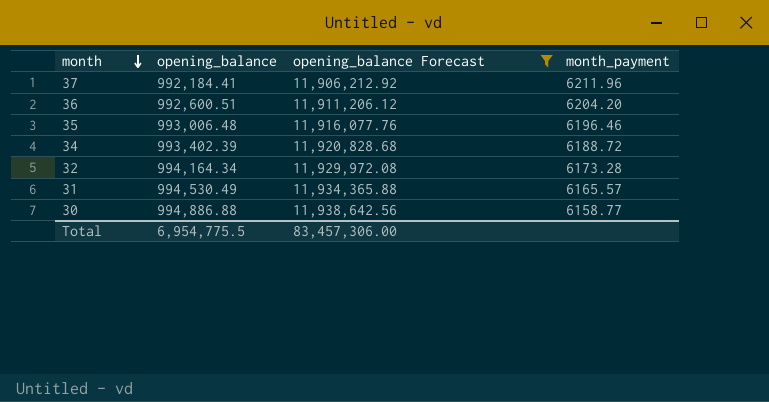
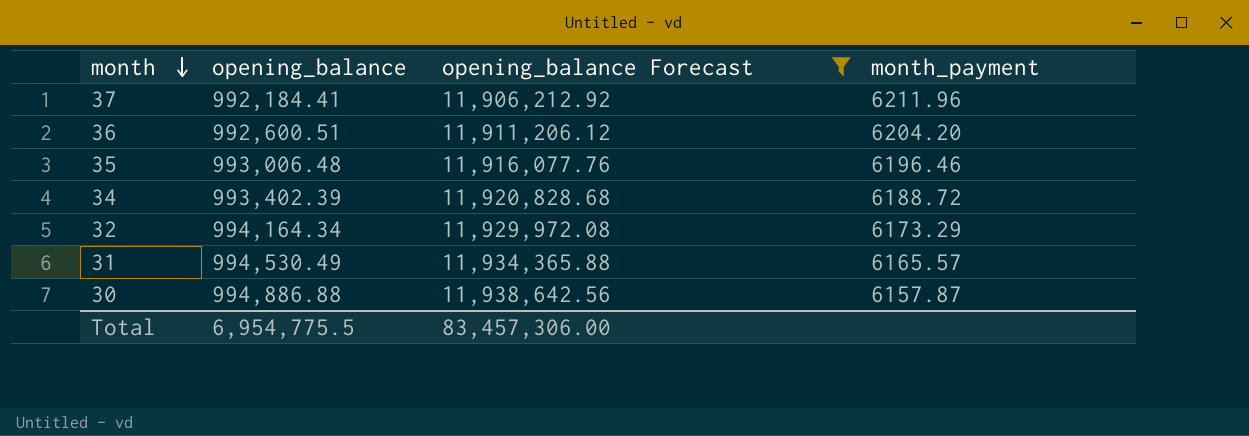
32 | month_payment: 6173.28 -> 6173.29
30 | month_payment: 6158.77 -> 6157.87

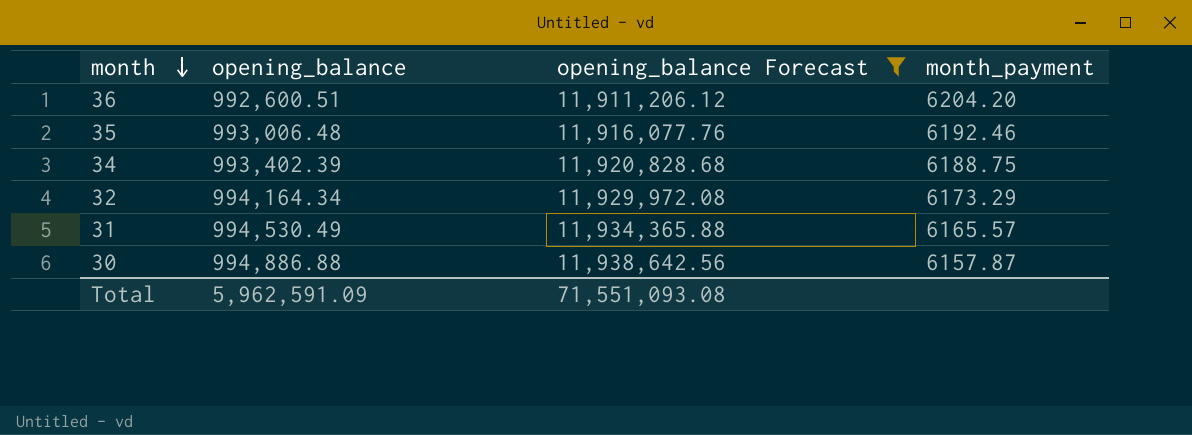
row 37: 992,184.41 | 11,906,212.92 | 6211.96 -> none
35 | month_payment: 6196.46 -> 6192.46
34 | month_payment: 6188.72 -> 6188.75
Total | opening_balance: 6,954,775.5 -> 5,962,591.09
Total | opening_balance Forecast: 83,457,306.00 -> 71,551,093.08

